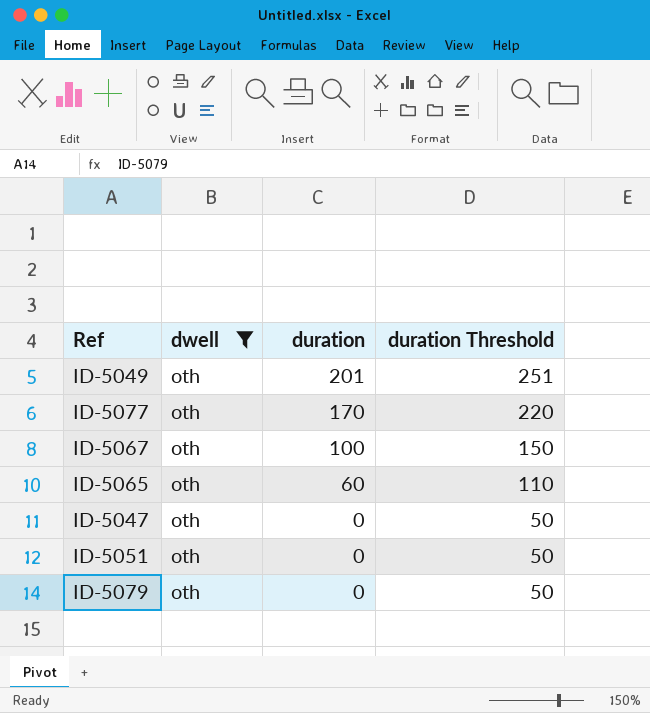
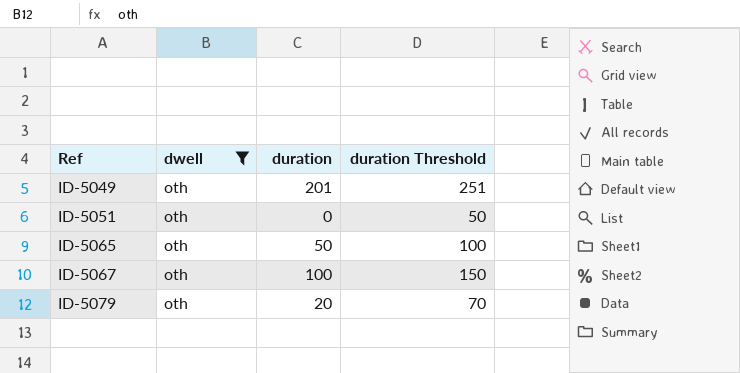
row order: duration descending -> Ref ascending
row ID-5077: oth | 170 | 220 -> none
row ID-5047: oth | 0 | 50 -> none
ID-5065 | duration: 60 -> 50
ID-5065 | duration Threshold: 110 -> 100
ID-5079 | duration: 0 -> 20
ID-5079 | duration Threshold: 50 -> 70

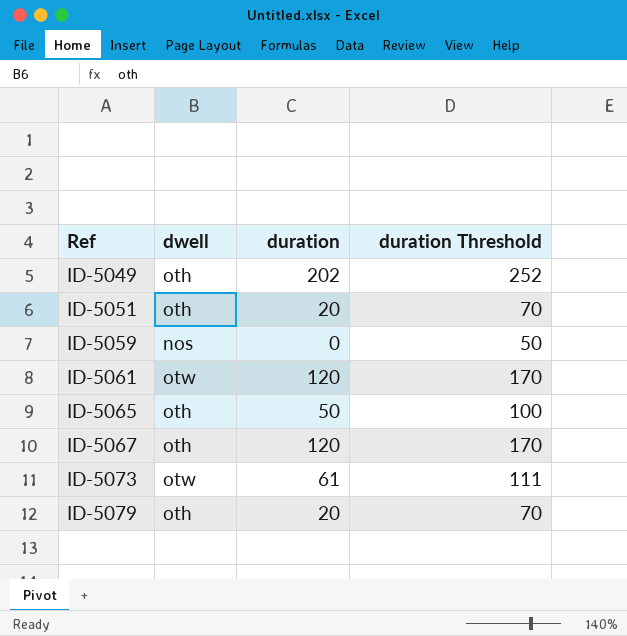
filter: dwell = oth -> none
ID-5049 | duration: 201 -> 202
ID-5049 | duration Threshold: 251 -> 252
ID-5051 | duration: 0 -> 20
ID-5051 | duration Threshold: 50 -> 70
ID-5067 | duration: 100 -> 120
ID-5067 | duration Threshold: 150 -> 170

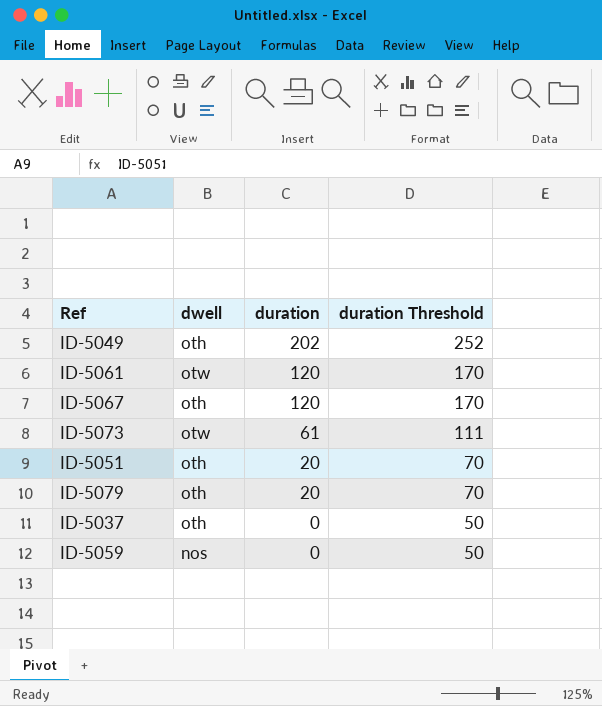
row order: Ref ascending -> duration descending
row ID-5065: oth | 50 | 100 -> none
row ID-5037: none -> oth | 0 | 50

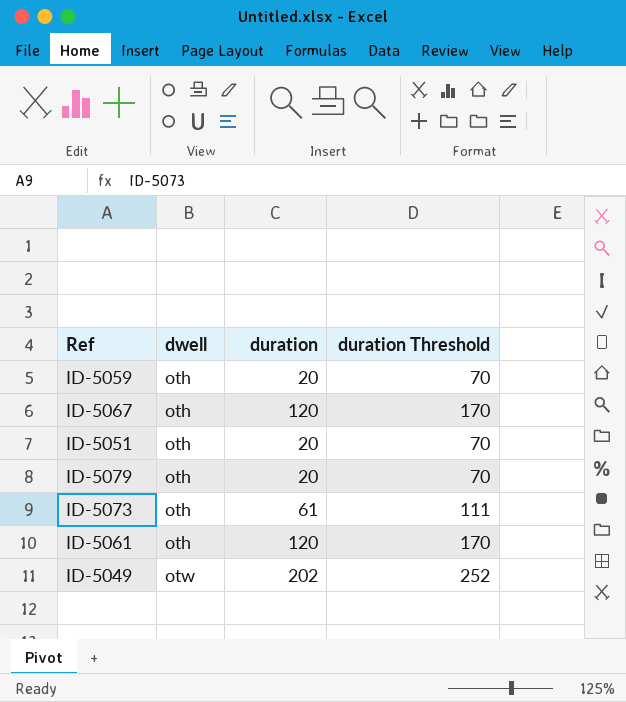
row order: duration descending -> dwell ascending
row ID-5037: oth | 0 | 50 -> none
ID-5059 | dwell: nos -> oth
ID-5059 | duration: 0 -> 20
ID-5059 | duration Threshold: 50 -> 70
ID-5073 | dwell: otw -> oth
ID-5061 | dwell: otw -> oth
ID-5049 | dwell: oth -> otw

